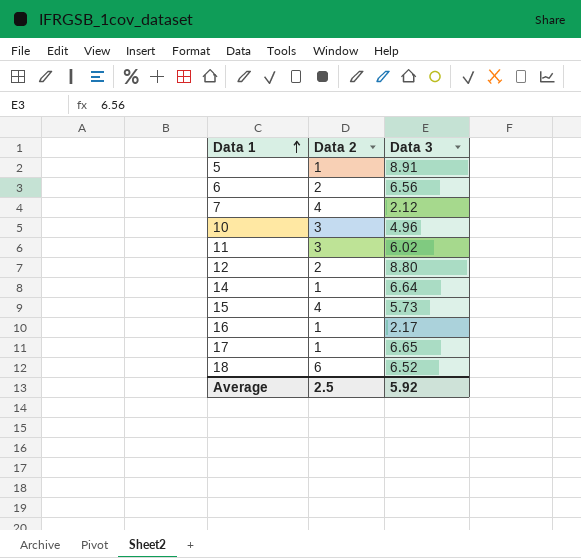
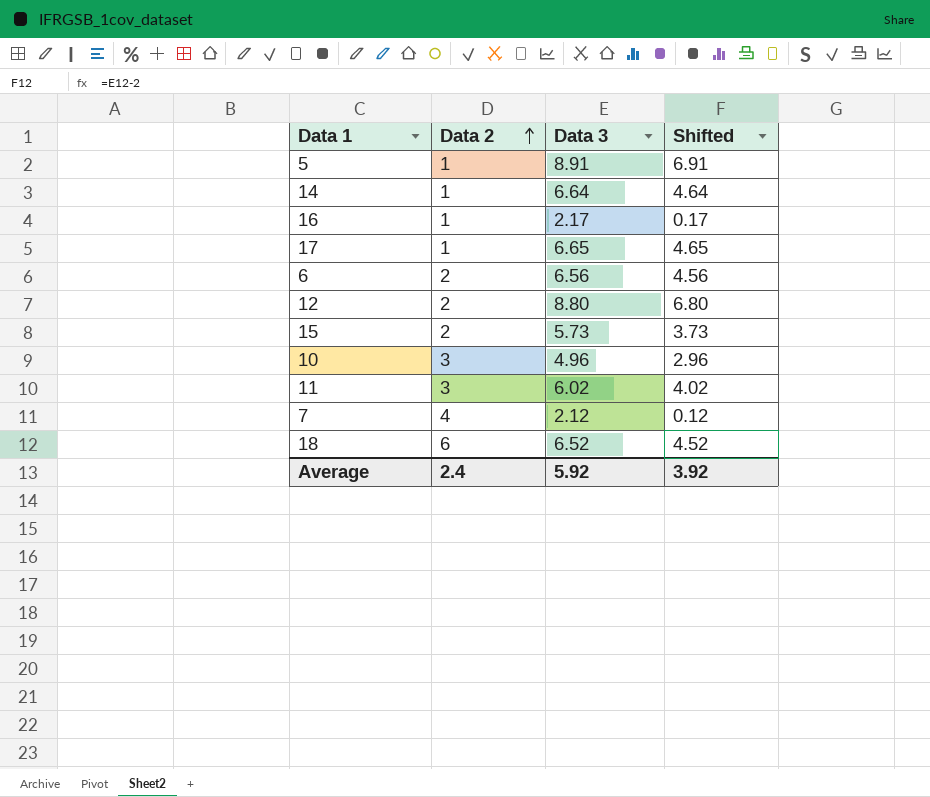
row order: Data 1 ascending -> Data 2 ascending
column Shifted | formula: none -> [Data 3] - 2
15 | Data 2: 4 -> 2
Average | Data 2: 2.5 -> 2.4

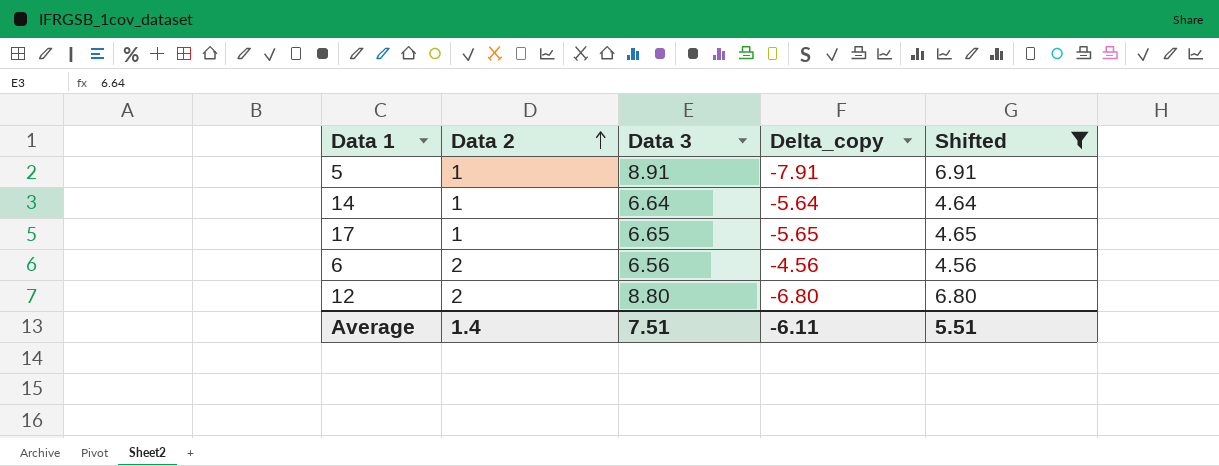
filter: none -> Shifted >= 4.56
column Delta_copy | formula: none -> [Data 2] - [Data 3]
Average | Data 2: 2.4 -> 1.4
Average | Data 3: 5.92 -> 7.51
Average | Shifted: 3.92 -> 5.51

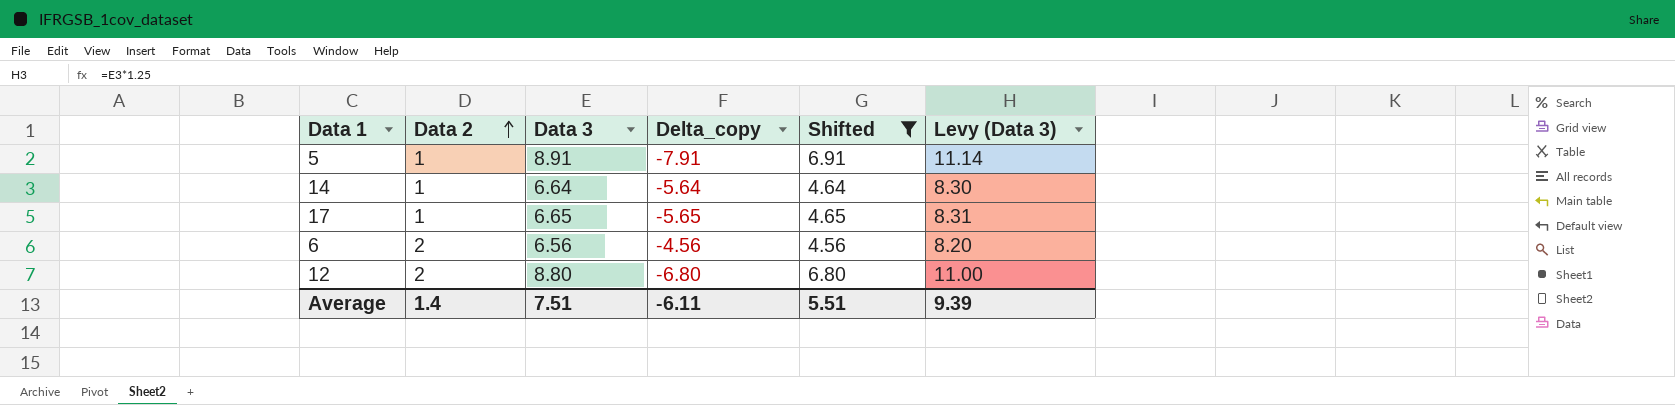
column Levy (Data 3) | formula: none -> [Data 3] * 1.25

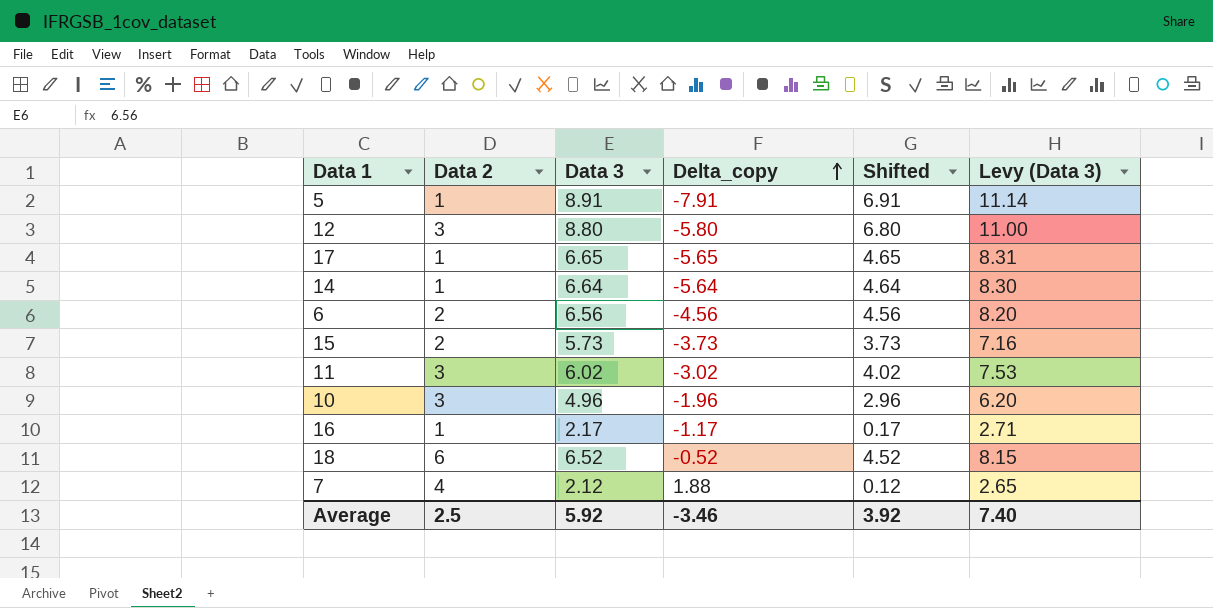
filter: Shifted >= 4.56 -> none
row order: Data 2 ascending -> Delta_copy ascending
12 | Data 2: 2 -> 3
12 | Delta_copy: -6.80 -> -5.80
Average | Data 2: 1.4 -> 2.5
Average | Data 3: 7.51 -> 5.92
Average | Delta_copy: -6.11 -> -3.46
Average | Shifted: 5.51 -> 3.92
Average | Levy (Data 3): 9.39 -> 7.40

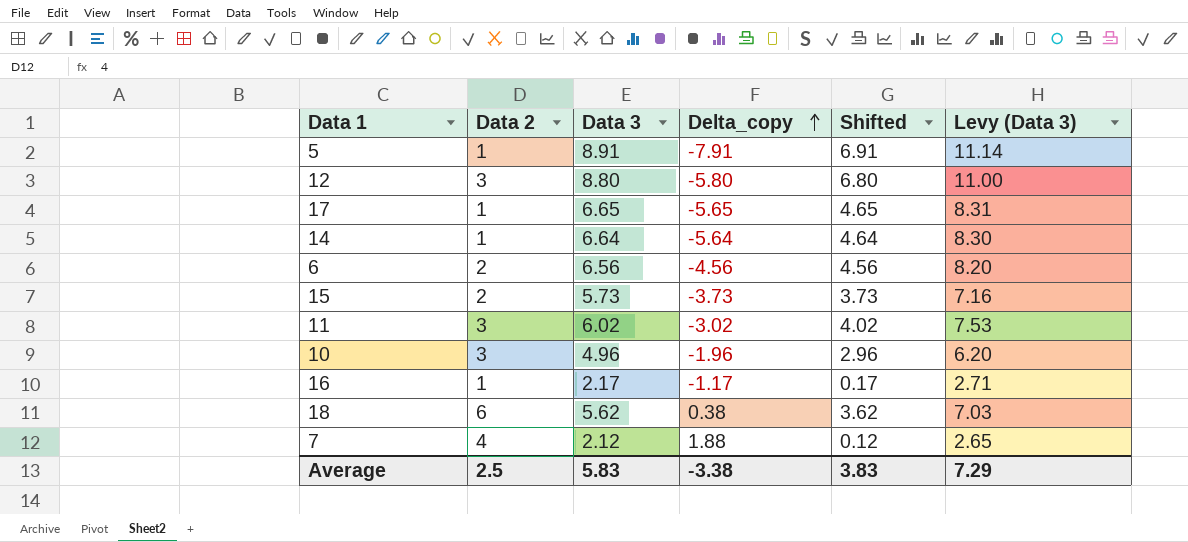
18 | Data 3: 6.52 -> 5.62
18 | Delta_copy: -0.52 -> 0.38
18 | Shifted: 4.52 -> 3.62
18 | Levy (Data 3): 8.15 -> 7.03
Average | Data 3: 5.92 -> 5.83
Average | Delta_copy: -3.46 -> -3.38
Average | Shifted: 3.92 -> 3.83
Average | Levy (Data 3): 7.40 -> 7.29

